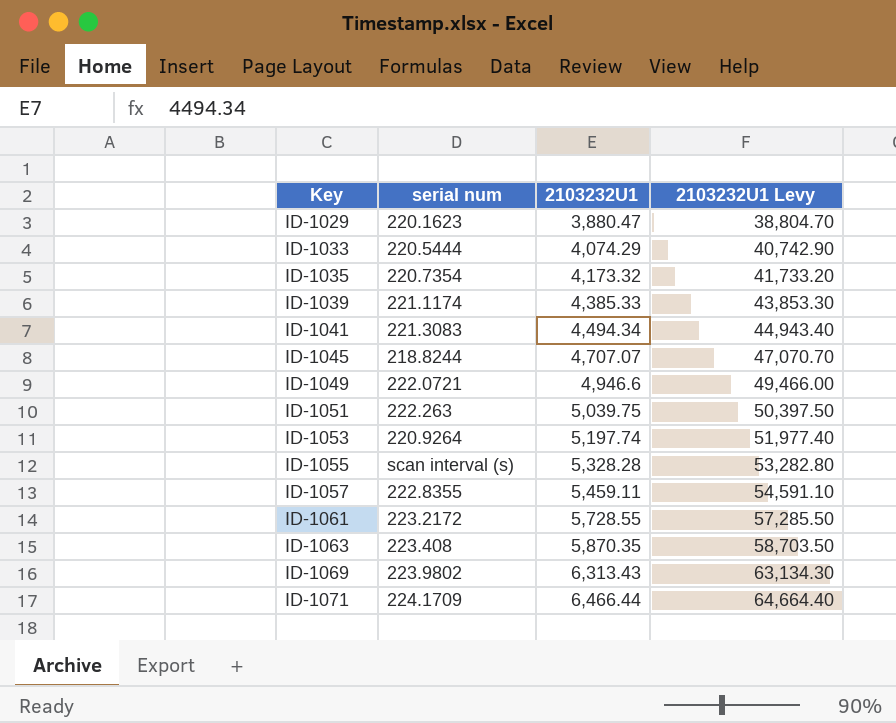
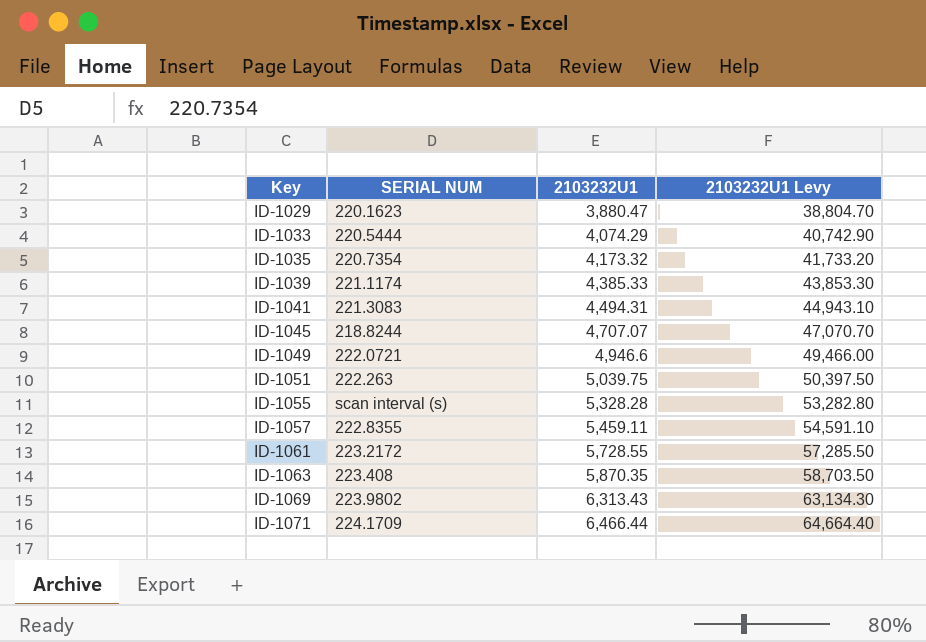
column name: serial num -> SERIAL NUM
row ID-1053: 220.9264 | 5,197.74 | 51,977.40 -> none
ID-1041 | 2103232U1: 4,494.34 -> 4,494.31
ID-1041 | 2103232U1 Levy: 44,943.40 -> 44,943.10

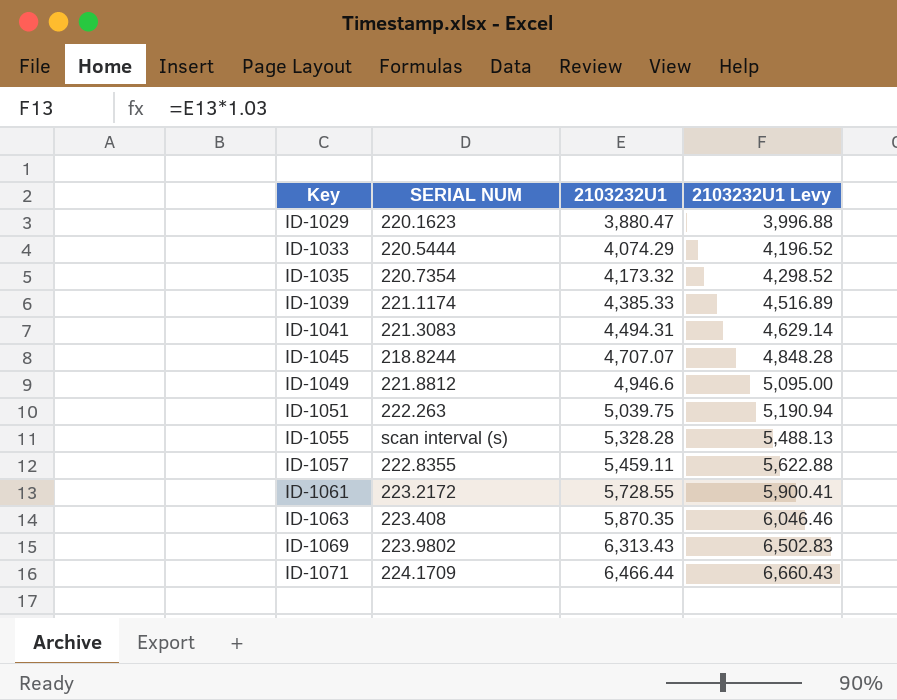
column 2103232U1 Levy | formula: [2103232U1] * 10 -> [2103232U1] * 1.03
ID-1049 | SERIAL NUM: 222.0721 -> 221.8812

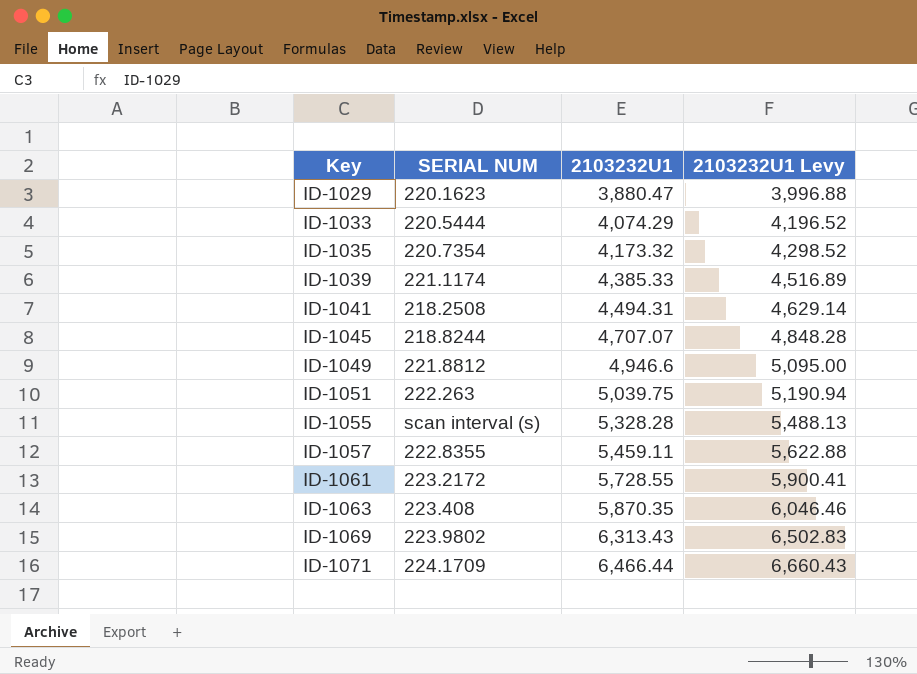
ID-1041 | SERIAL NUM: 221.3083 -> 218.2508

